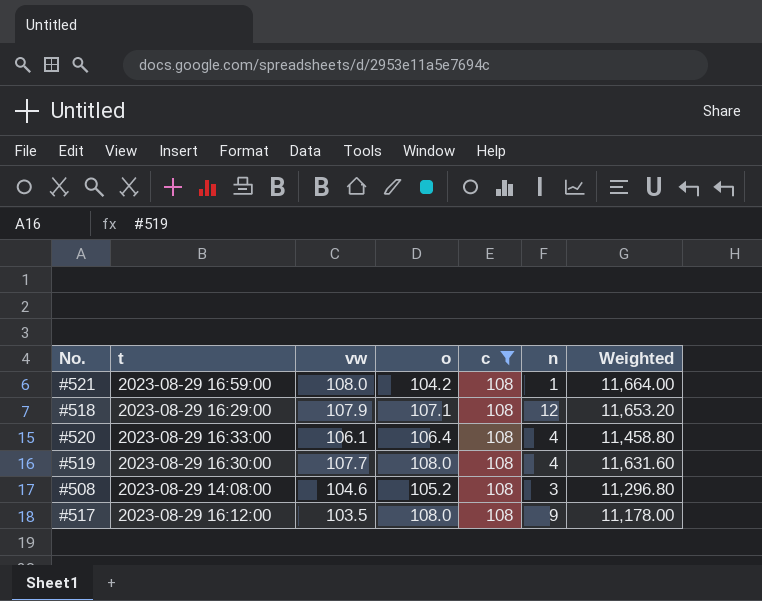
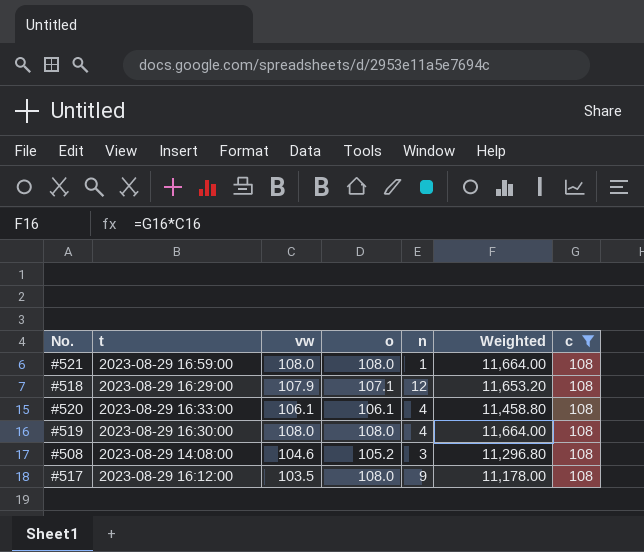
column c | position: 5 -> 7
#521 | o: 104.2 -> 108.0
#520 | o: 106.4 -> 106.1
#519 | vw: 107.7 -> 108.0
#519 | Weighted: 11,631.60 -> 11,664.00

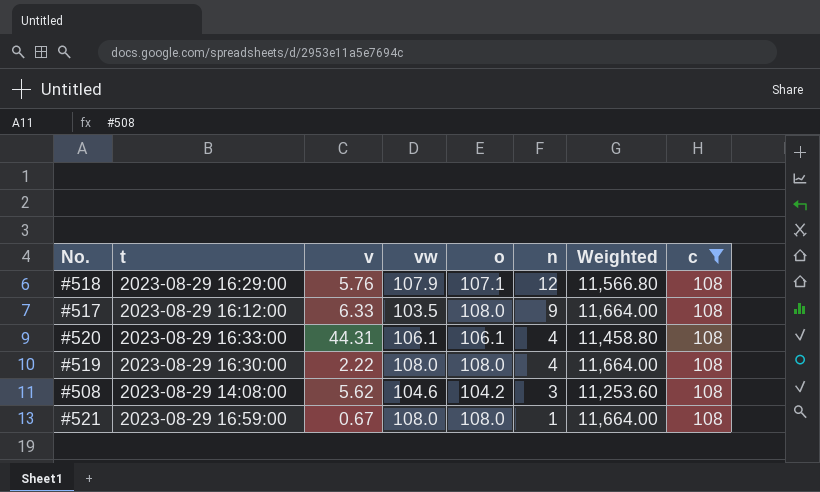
row order: none -> n descending
column v | position: none -> 3
column Weighted | formula: [vw] * [c] -> [o] * [c]
#508 | o: 105.2 -> 104.2

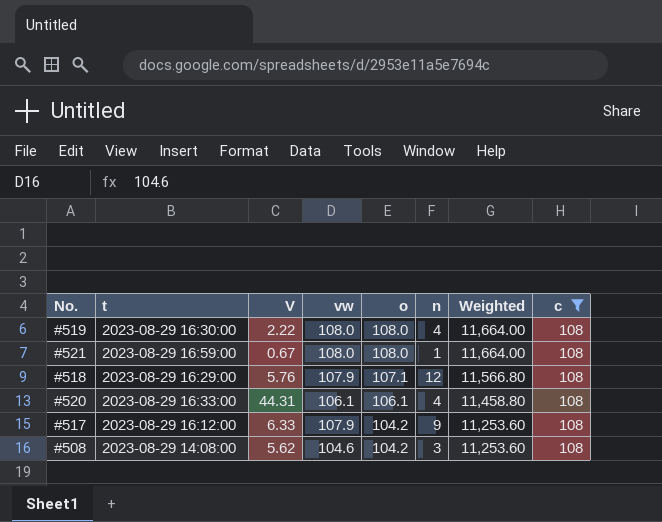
row order: n descending -> o descending
column name: v -> V
#517 | vw: 103.5 -> 107.9
#517 | o: 108.0 -> 104.2
#517 | Weighted: 11,664.00 -> 11,253.60

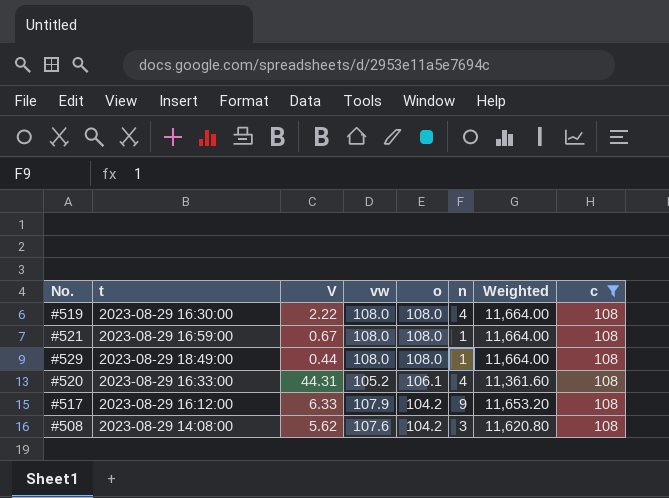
column Weighted | formula: [o] * [c] -> [vw] * [c]
row #518: 2023-08-29 16:29:00 | 5.76 | 107.9 | 107.1 | 12 | 11,566.80 | 108 -> none
row #529: none -> 2023-08-29 18:49:00 | 0.44 | 108.0 | 108.0 | 1 | 11,664.00 | 108
#520 | vw: 106.1 -> 105.2
#508 | vw: 104.6 -> 107.6

